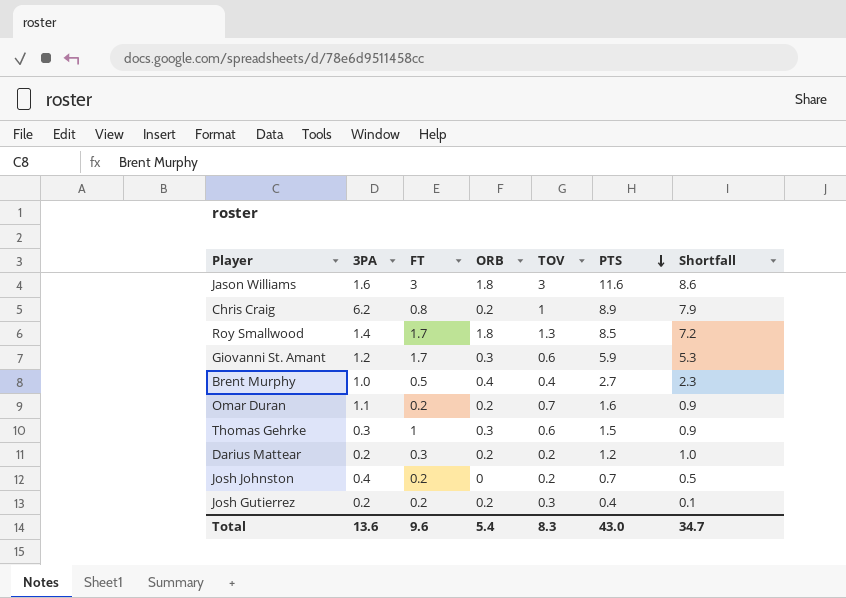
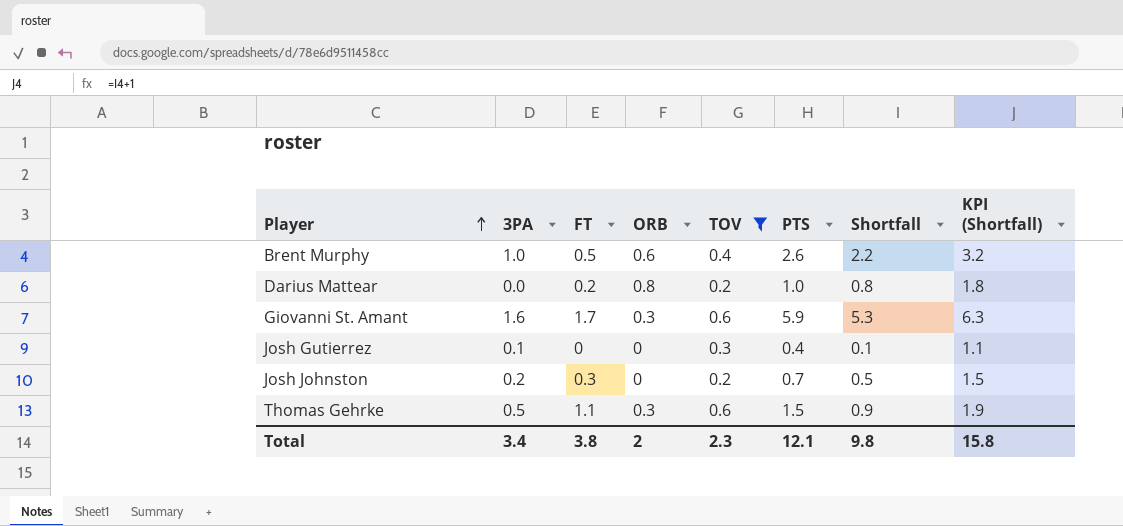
filter: none -> TOV <= 0.6
row order: PTS descending -> Player ascending
column KPI (Shortfall) | formula: none -> [Shortfall] + 1
Brent Murphy | ORB: 0.4 -> 0.6
Brent Murphy | PTS: 2.7 -> 2.6
Brent Murphy | Shortfall: 2.3 -> 2.2
Darius Mattear | 3PA: 0.2 -> 0.0
Darius Mattear | FT: 0.3 -> 0.2
Darius Mattear | ORB: 0.2 -> 0.8
Darius Mattear | PTS: 1.2 -> 1.0
Darius Mattear | Shortfall: 1.0 -> 0.8
Giovanni St. Amant | 3PA: 1.2 -> 1.6
Josh Gutierrez | 3PA: 0.2 -> 0.1
Josh Gutierrez | FT: 0.2 -> 0
Josh Gutierrez | ORB: 0.2 -> 0
Josh Johnston | 3PA: 0.4 -> 0.2
Josh Johnston | FT: 0.2 -> 0.3
Thomas Gehrke | 3PA: 0.3 -> 0.5
Thomas Gehrke | FT: 1 -> 1.1
Total | 3PA: 13.6 -> 3.4
Total | FT: 9.6 -> 3.8
Total | ORB: 5.4 -> 2
Total | TOV: 8.3 -> 2.3
Total | PTS: 43.0 -> 12.1
Total | Shortfall: 34.7 -> 9.8

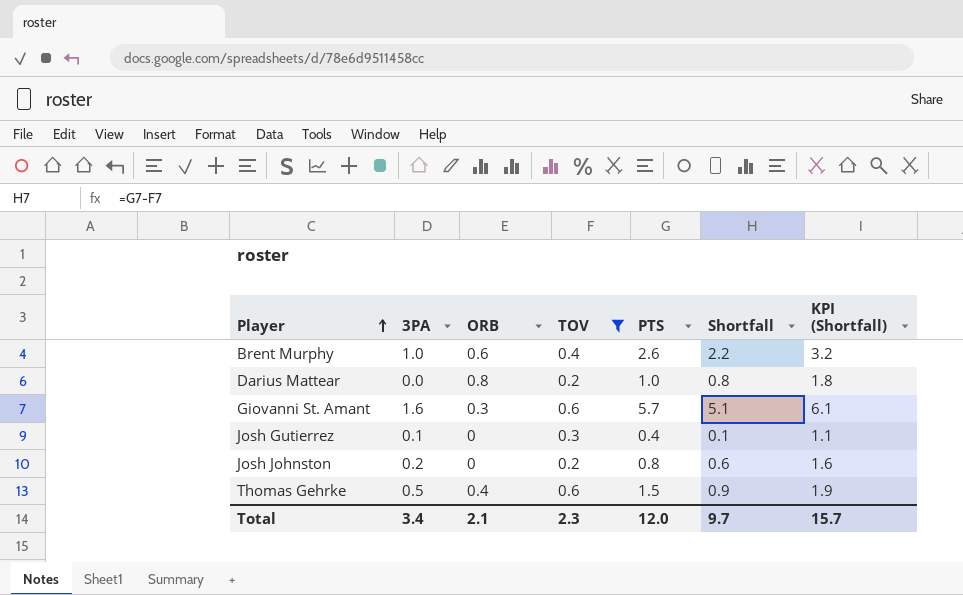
column FT | position: 3 -> none
Giovanni St. Amant | PTS: 5.9 -> 5.7
Giovanni St. Amant | Shortfall: 5.3 -> 5.1
Giovanni St. Amant | KPI (Shortfall): 6.3 -> 6.1
Josh Johnston | PTS: 0.7 -> 0.8
Josh Johnston | Shortfall: 0.5 -> 0.6
Josh Johnston | KPI (Shortfall): 1.5 -> 1.6
Thomas Gehrke | ORB: 0.3 -> 0.4
Total | ORB: 2 -> 2.1
Total | PTS: 12.1 -> 12.0
Total | Shortfall: 9.8 -> 9.7
Total | KPI (Shortfall): 15.8 -> 15.7

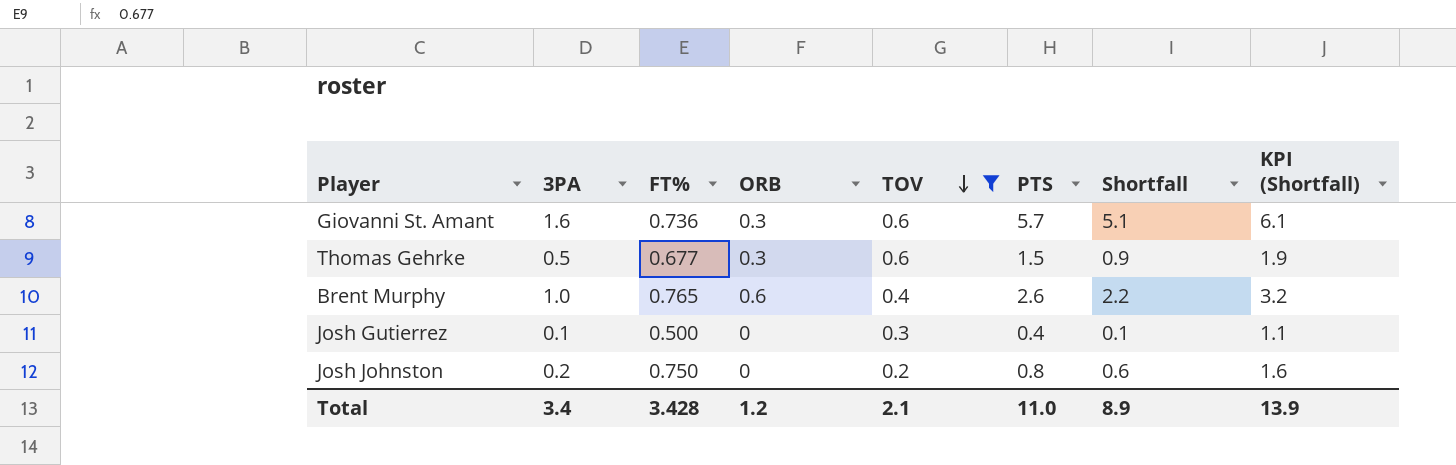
row order: Player ascending -> TOV descending
column FT% | position: none -> 3
row Darius Mattear: 0.0 | 0.8 | 0.2 | 1.0 | 0.8 | 1.8 -> none
Thomas Gehrke | ORB: 0.4 -> 0.3
Total | ORB: 2.1 -> 1.2
Total | TOV: 2.3 -> 2.1
Total | PTS: 12.0 -> 11.0
Total | Shortfall: 9.7 -> 8.9
Total | KPI (Shortfall): 15.7 -> 13.9

